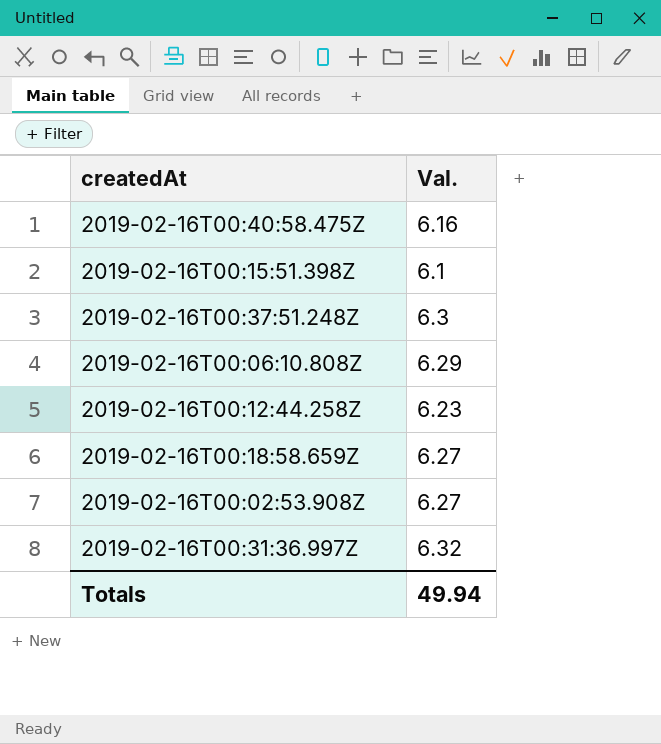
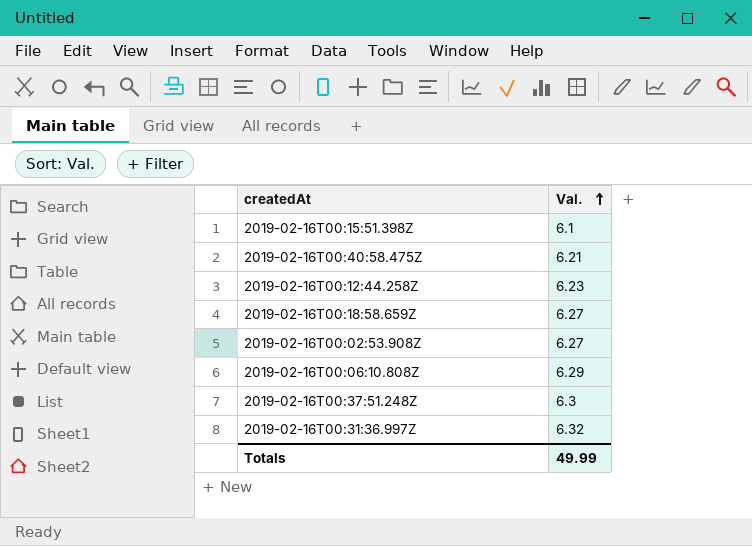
row order: none -> Val. ascending
2019-02-16T00:40:58.475Z | Val.: 6.16 -> 6.21
Totals | Val.: 49.94 -> 49.99

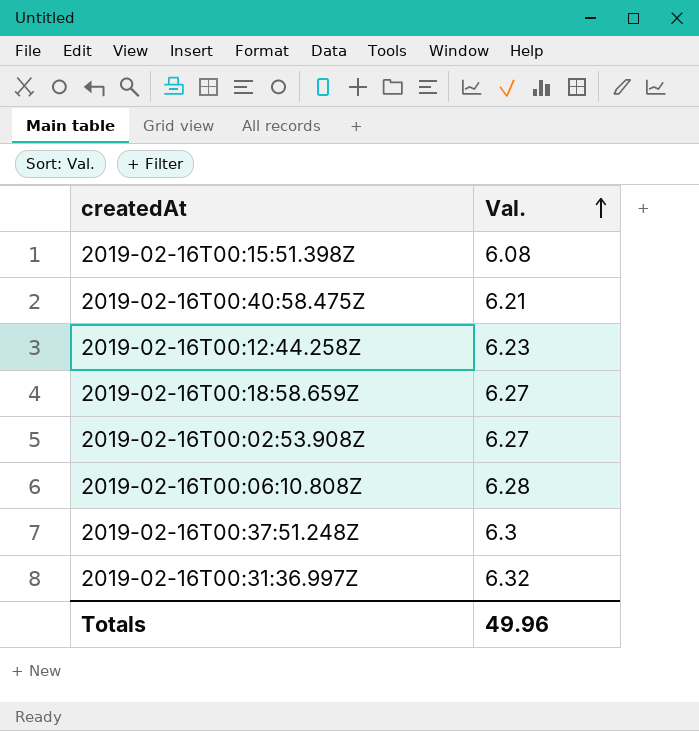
2019-02-16T00:15:51.398Z | Val.: 6.1 -> 6.08
2019-02-16T00:06:10.808Z | Val.: 6.29 -> 6.28
Totals | Val.: 49.99 -> 49.96

